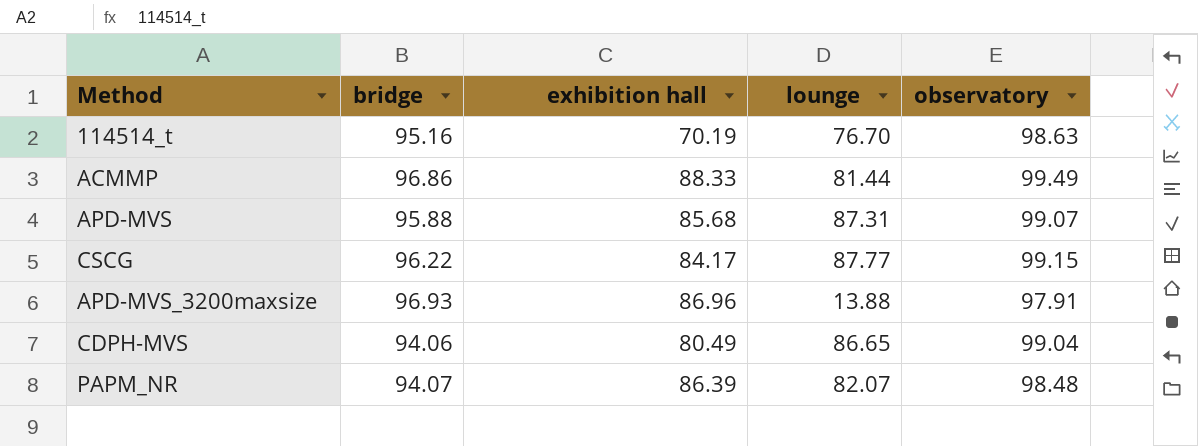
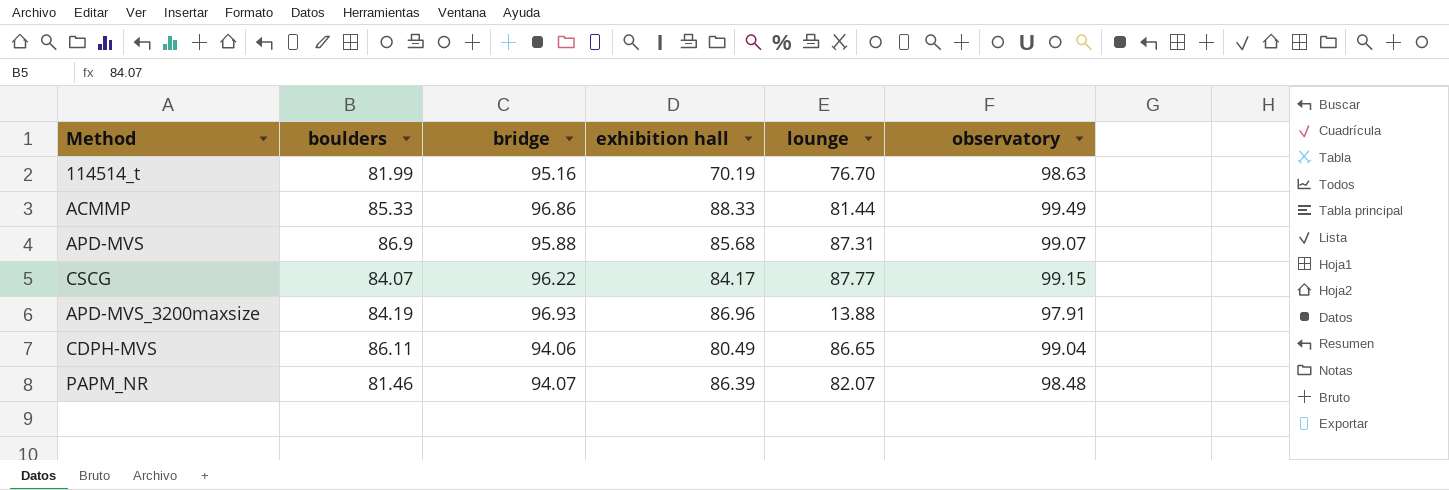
column boulders | position: none -> 2

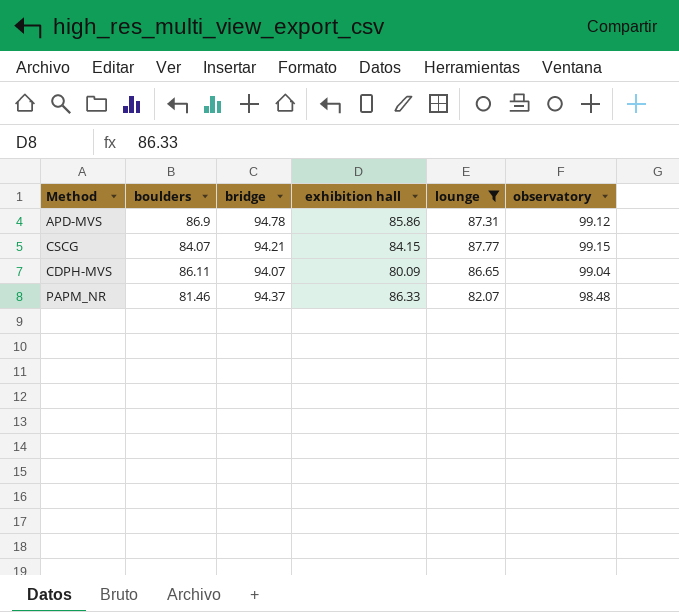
filter: none -> lounge >= 82.07
APD-MVS | bridge: 95.88 -> 94.78
APD-MVS | exhibition hall: 85.68 -> 85.86
APD-MVS | observatory: 99.07 -> 99.12
CSCG | bridge: 96.22 -> 94.21
CSCG | exhibition hall: 84.17 -> 84.15
CDPH-MVS | bridge: 94.06 -> 94.07
CDPH-MVS | exhibition hall: 80.49 -> 80.09
PAPM_NR | bridge: 94.07 -> 94.37
PAPM_NR | exhibition hall: 86.39 -> 86.33

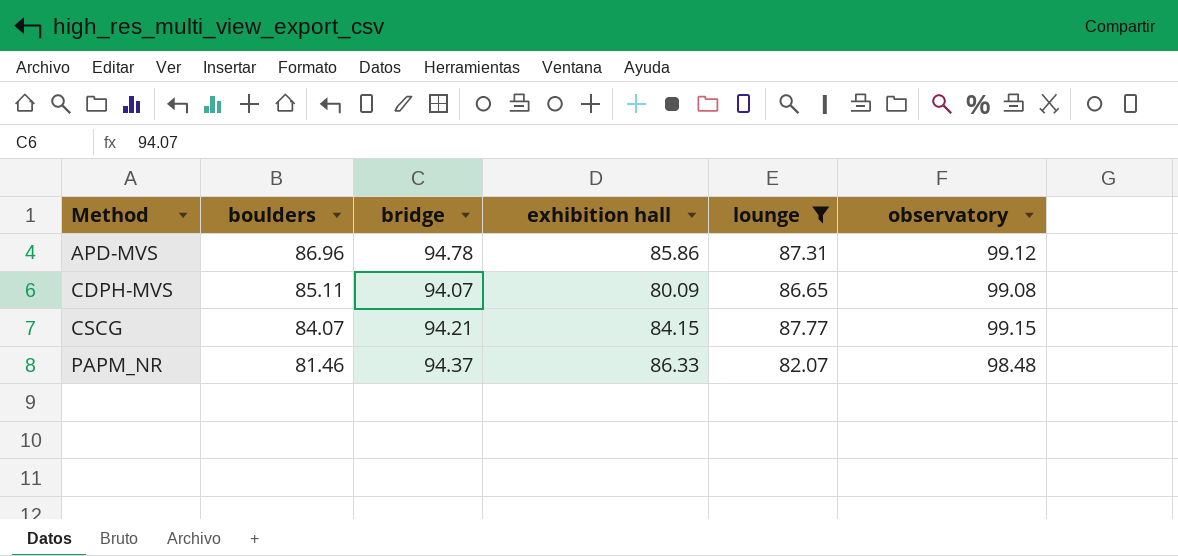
row order: none -> Method ascending
APD-MVS | boulders: 86.9 -> 86.96
CDPH-MVS | boulders: 86.11 -> 85.11
CDPH-MVS | observatory: 99.04 -> 99.08

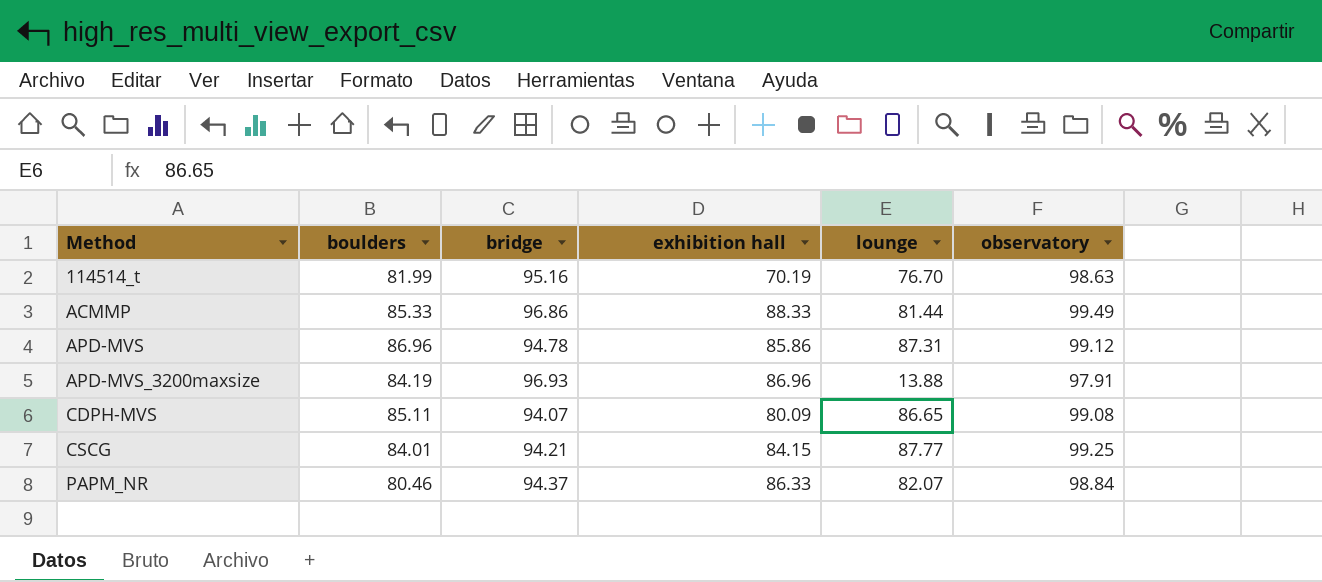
filter: lounge >= 82.07 -> none
CSCG | boulders: 84.07 -> 84.01
CSCG | observatory: 99.15 -> 99.25
PAPM_NR | boulders: 81.46 -> 80.46
PAPM_NR | observatory: 98.48 -> 98.84

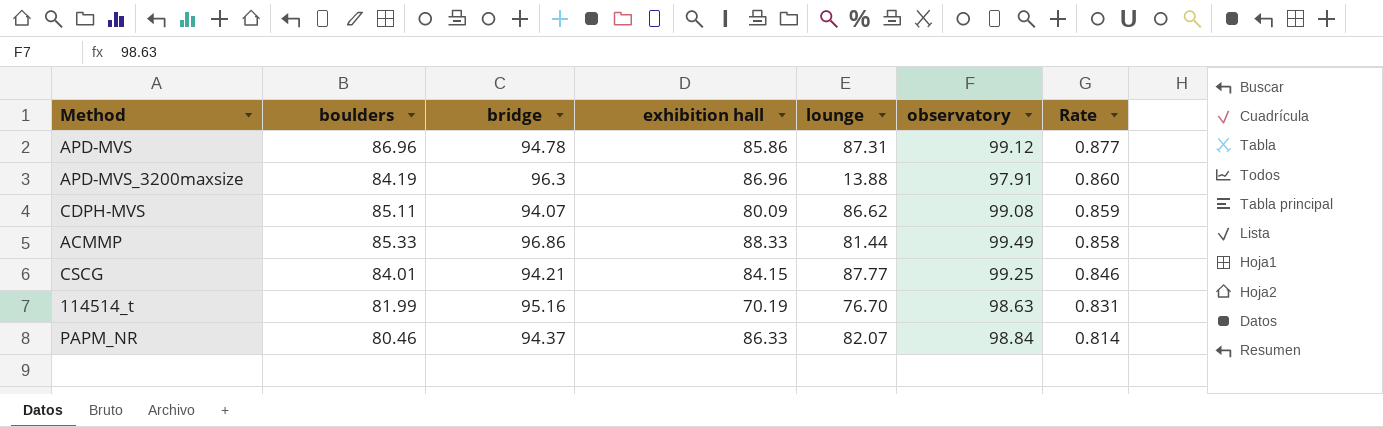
row order: Method ascending -> Rate descending
column Rate | formula: none -> [boulders] / [observatory]
APD-MVS_3200maxsize | bridge: 96.93 -> 96.3
CDPH-MVS | lounge: 86.65 -> 86.62

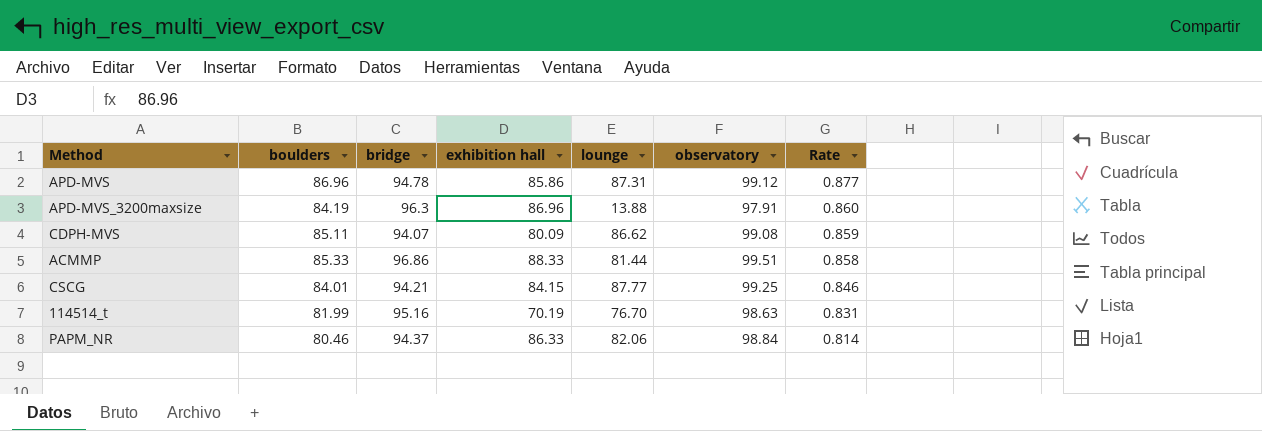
ACMMP | observatory: 99.49 -> 99.51
PAPM_NR | lounge: 82.07 -> 82.06

